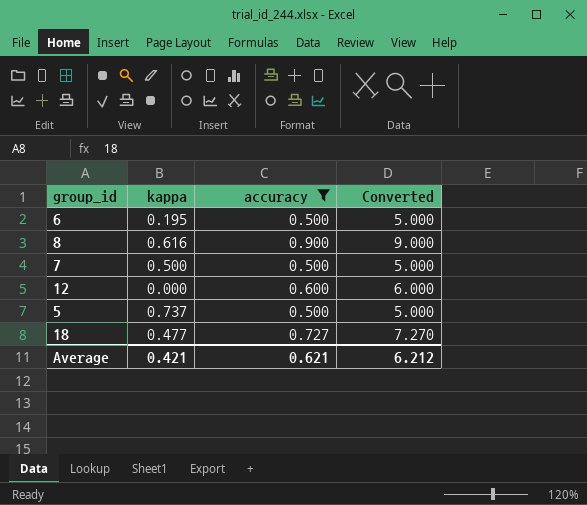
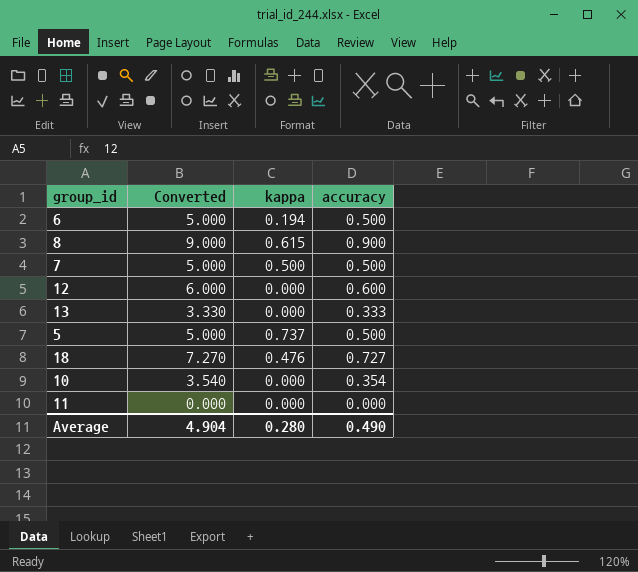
filter: accuracy >= 0.500 -> none
column Converted | position: 4 -> 2
6 | kappa: 0.195 -> 0.194
8 | kappa: 0.616 -> 0.615
18 | kappa: 0.477 -> 0.476
Average | Converted: 6.212 -> 4.904
Average | kappa: 0.421 -> 0.280
Average | accuracy: 0.621 -> 0.490

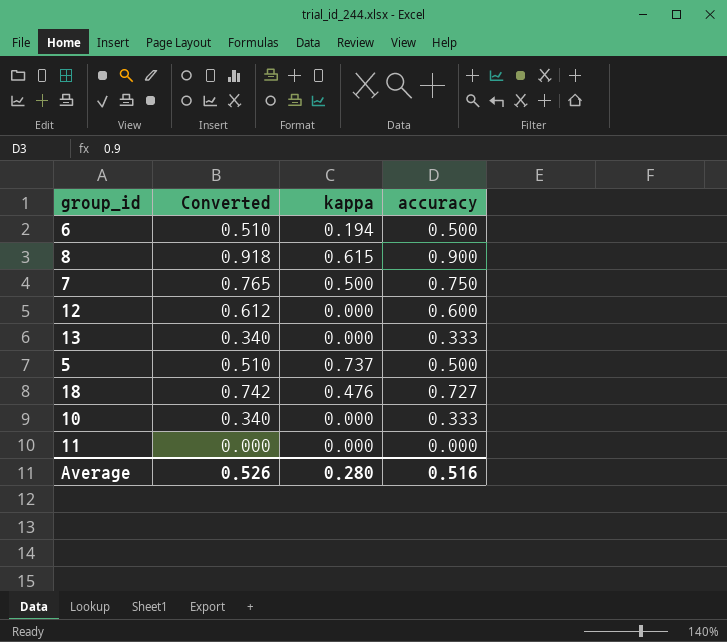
column Converted | formula: [accuracy] * 10 -> [accuracy] * 1.02
7 | accuracy: 0.500 -> 0.750
10 | accuracy: 0.354 -> 0.333
Average | Converted: 4.904 -> 0.526
Average | accuracy: 0.490 -> 0.516

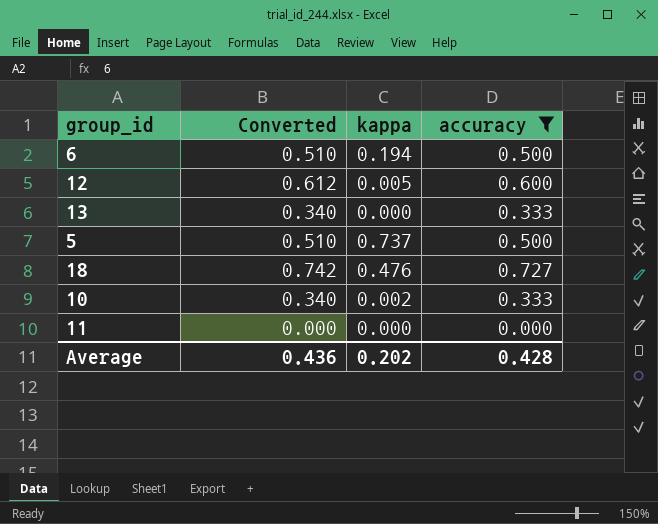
filter: none -> accuracy <= 0.727
12 | kappa: 0.000 -> 0.005
10 | kappa: 0.000 -> 0.002
Average | Converted: 0.526 -> 0.436
Average | kappa: 0.280 -> 0.202
Average | accuracy: 0.516 -> 0.428

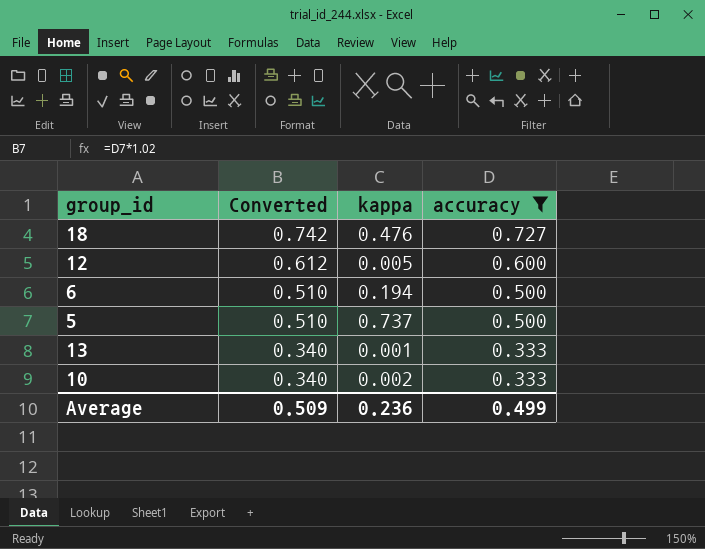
row order: none -> Converted descending
row 11: 0.000 | 0.000 | 0.000 -> none
13 | kappa: 0.000 -> 0.001
Average | Converted: 0.436 -> 0.509
Average | kappa: 0.202 -> 0.236
Average | accuracy: 0.428 -> 0.499

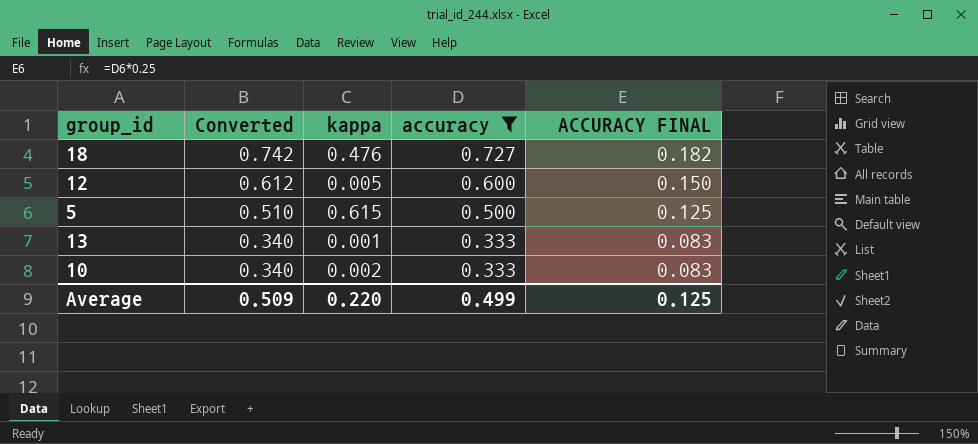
column ACCURACY FINAL | formula: none -> [accuracy] * 0.25
row 6: 0.510 | 0.194 | 0.500 -> none
5 | kappa: 0.737 -> 0.615
Average | kappa: 0.236 -> 0.220

